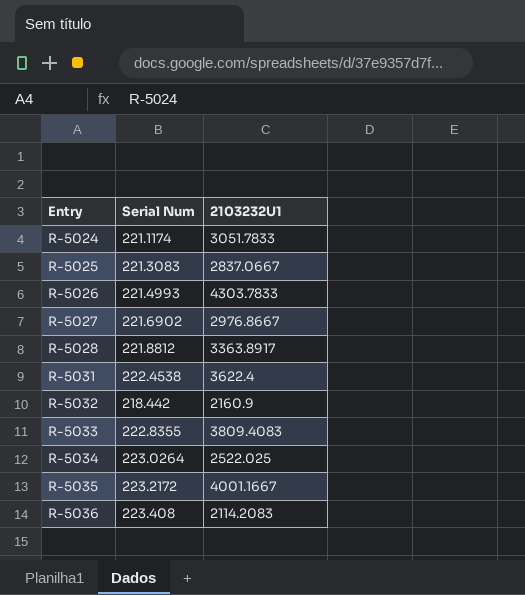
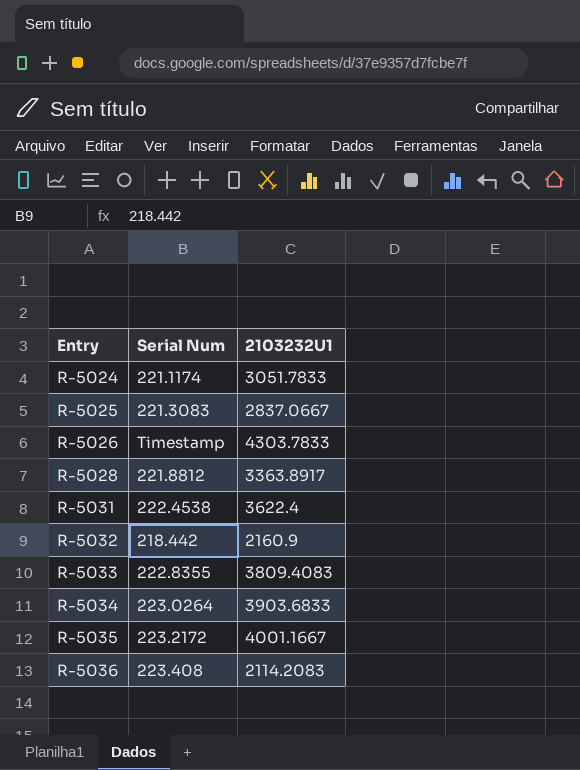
row R-5027: 221.6902 | 2976.8667 -> none
R-5026 | Serial Num: 221.4993 -> Timestamp
R-5034 | 2103232U1: 2522.025 -> 3903.6833

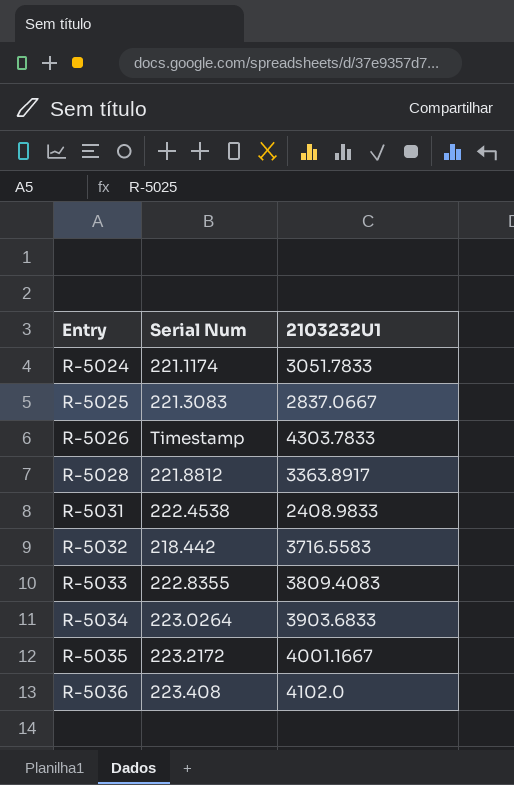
R-5031 | 2103232U1: 3622.4 -> 2408.9833
R-5032 | 2103232U1: 2160.9 -> 3716.5583
R-5036 | 2103232U1: 2114.2083 -> 4102.0

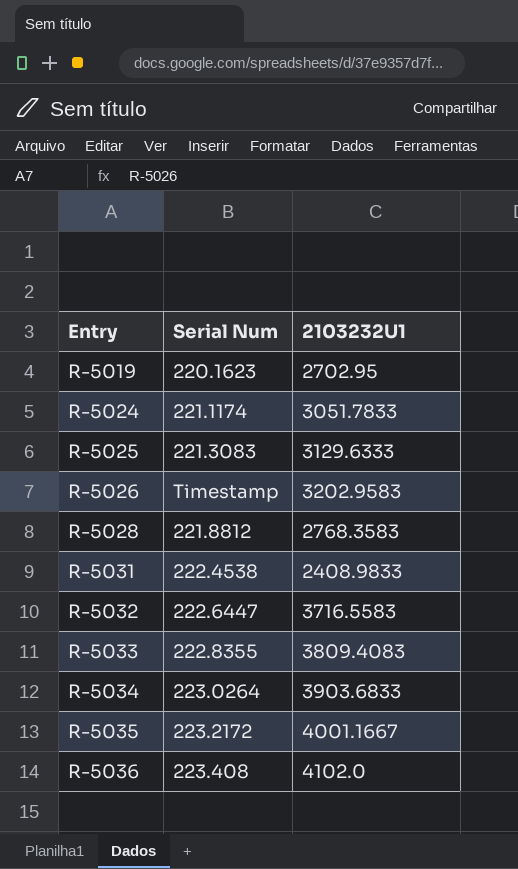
row R-5019: none -> 220.1623 | 2702.95
R-5025 | 2103232U1: 2837.0667 -> 3129.6333
R-5026 | 2103232U1: 4303.7833 -> 3202.9583
R-5028 | 2103232U1: 3363.8917 -> 2768.3583
R-5032 | Serial Num: 218.442 -> 222.6447

